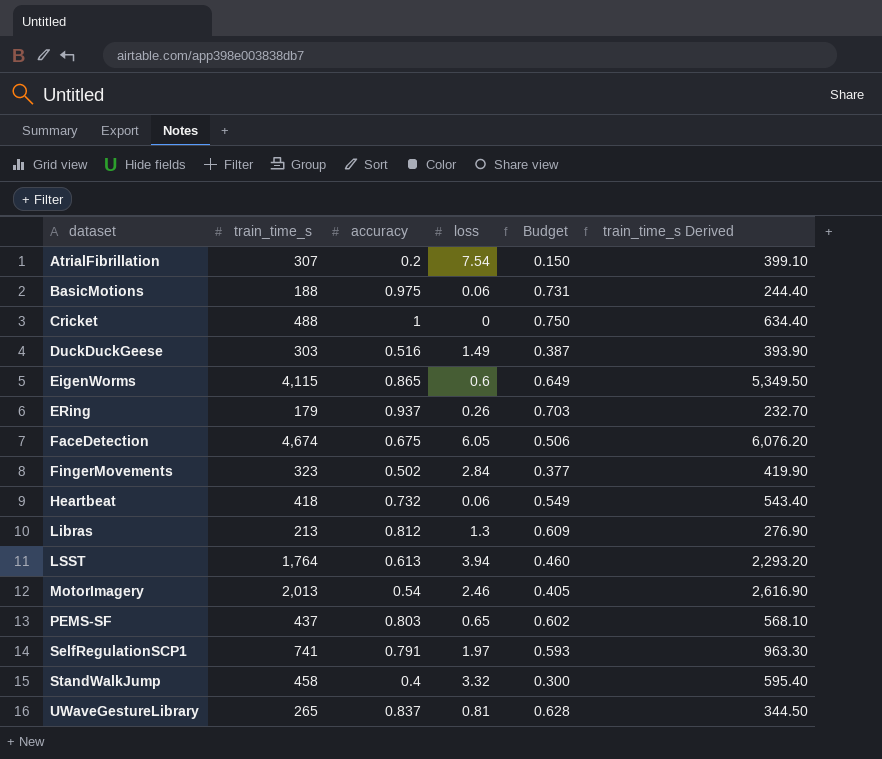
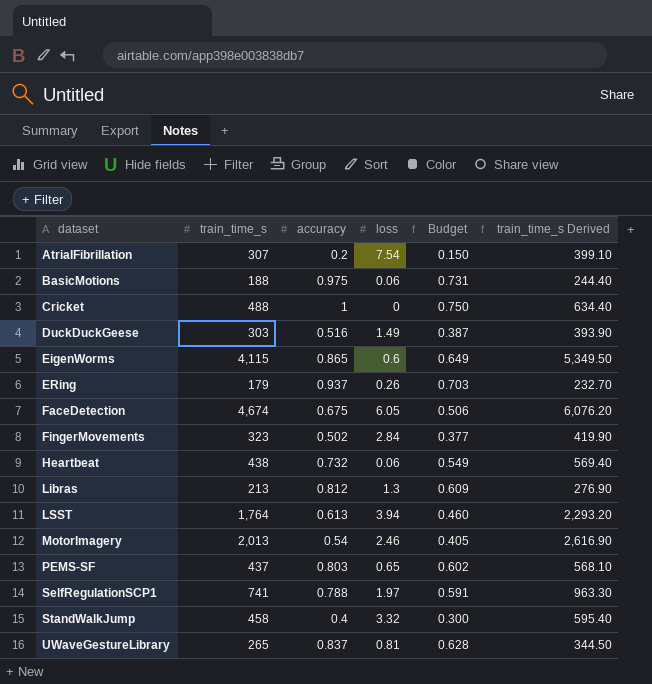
Heartbeat | train_time_s: 418 -> 438
Heartbeat | train_time_s Derived: 543.40 -> 569.40
SelfRegulationSCP1 | accuracy: 0.791 -> 0.788
SelfRegulationSCP1 | Budget: 0.593 -> 0.591

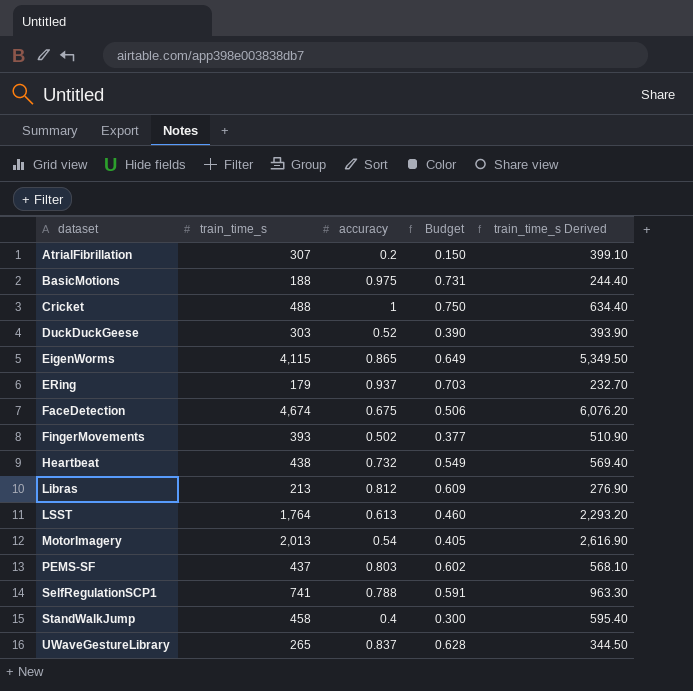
column loss | position: 4 -> none
DuckDuckGeese | accuracy: 0.516 -> 0.52
DuckDuckGeese | Budget: 0.387 -> 0.390
FingerMovements | train_time_s: 323 -> 393
FingerMovements | train_time_s Derived: 419.90 -> 510.90

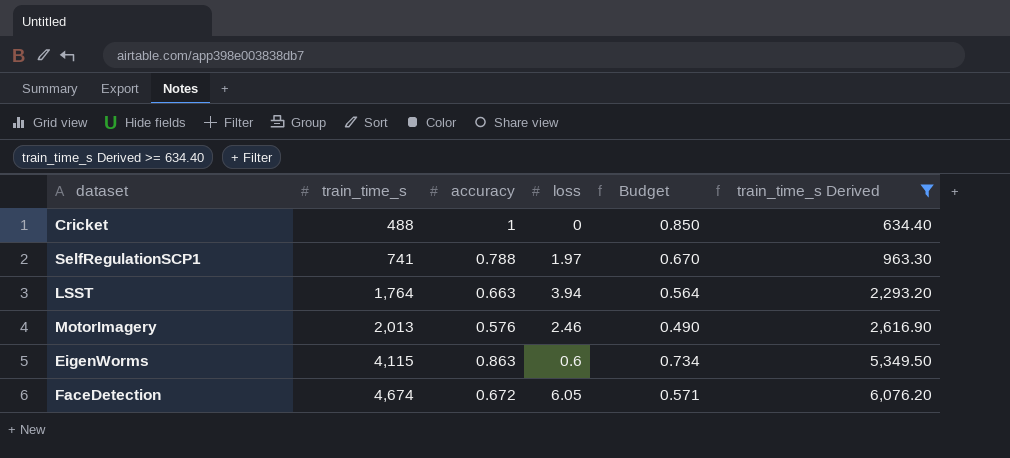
filter: none -> train_time_s Derived >= 634.40
row order: dataset ascending -> train_time_s ascending
column loss | position: none -> 4
column Budget | formula: [accuracy] * 0.75 -> [accuracy] * 0.85
LSST | accuracy: 0.613 -> 0.663
MotorImagery | accuracy: 0.54 -> 0.576
EigenWorms | accuracy: 0.865 -> 0.863
FaceDetection | accuracy: 0.675 -> 0.672

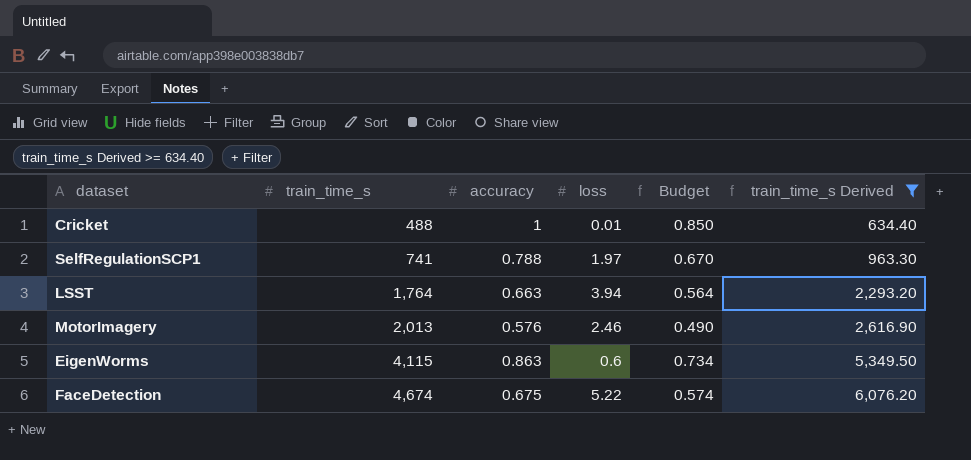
Cricket | loss: 0 -> 0.01
FaceDetection | accuracy: 0.672 -> 0.675
FaceDetection | loss: 6.05 -> 5.22
FaceDetection | Budget: 0.571 -> 0.574

